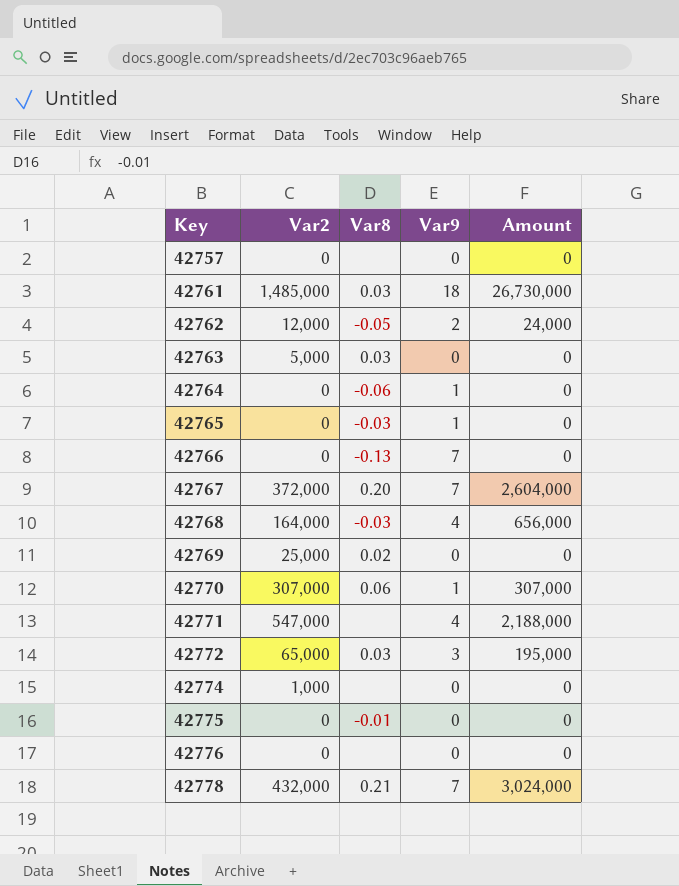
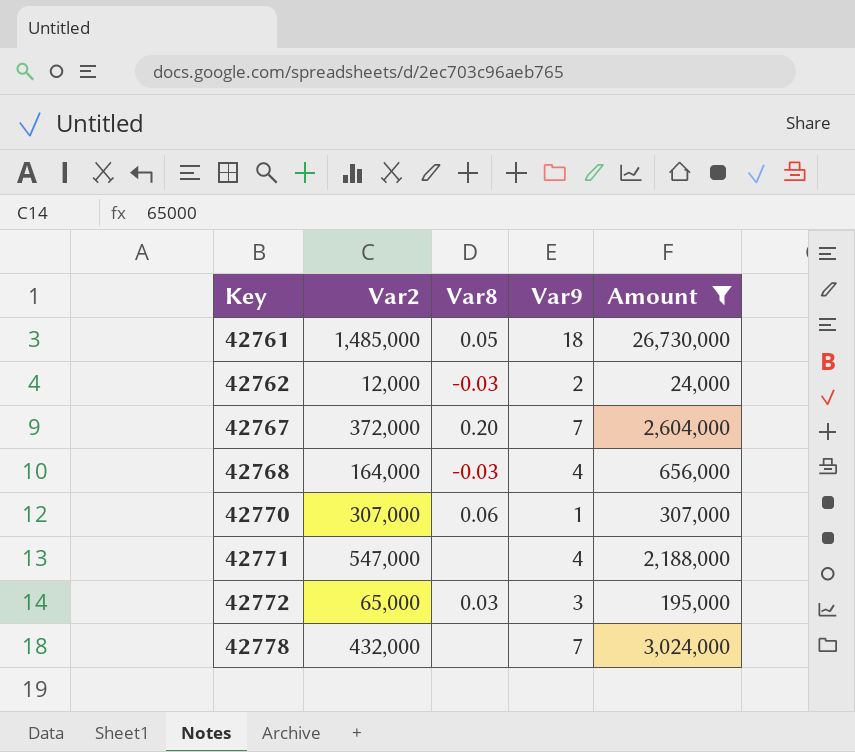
filter: none -> Amount != 0
42761 | Var8: 0.03 -> 0.05
42762 | Var8: -0.05 -> -0.03
42778 | Var8: 0.21 -> none

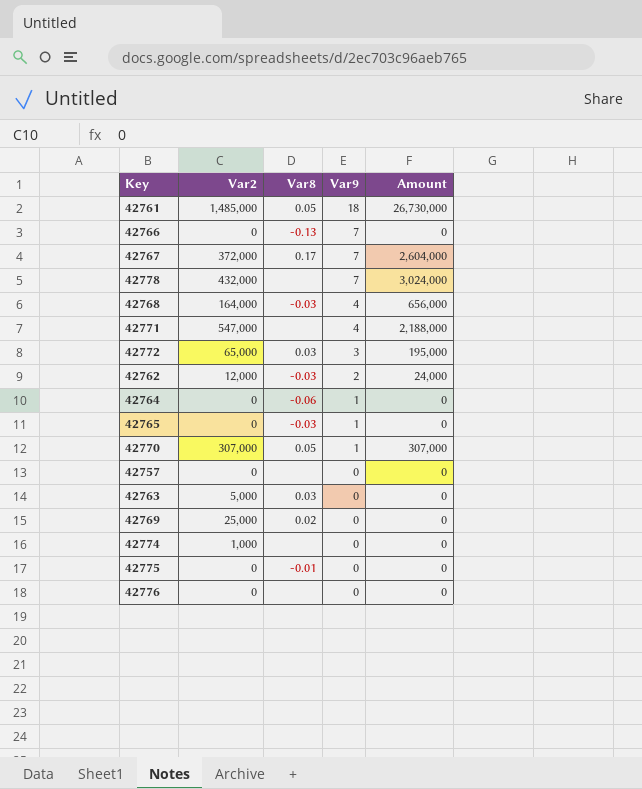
filter: Amount != 0 -> none
row order: Key ascending -> Var9 descending
42767 | Var8: 0.20 -> 0.17
42770 | Var8: 0.06 -> 0.05

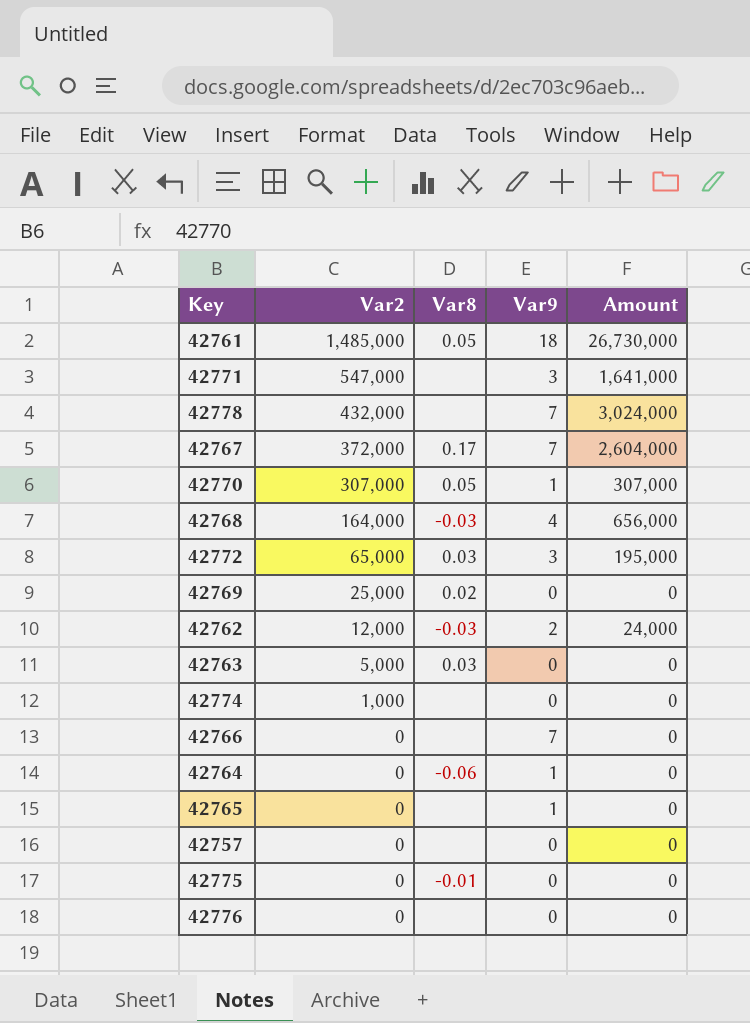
row order: Var9 descending -> Var2 descending
42771 | Var9: 4 -> 3
42771 | Amount: 2,188,000 -> 1,641,000
42766 | Var8: -0.13 -> none
42765 | Var8: -0.03 -> none

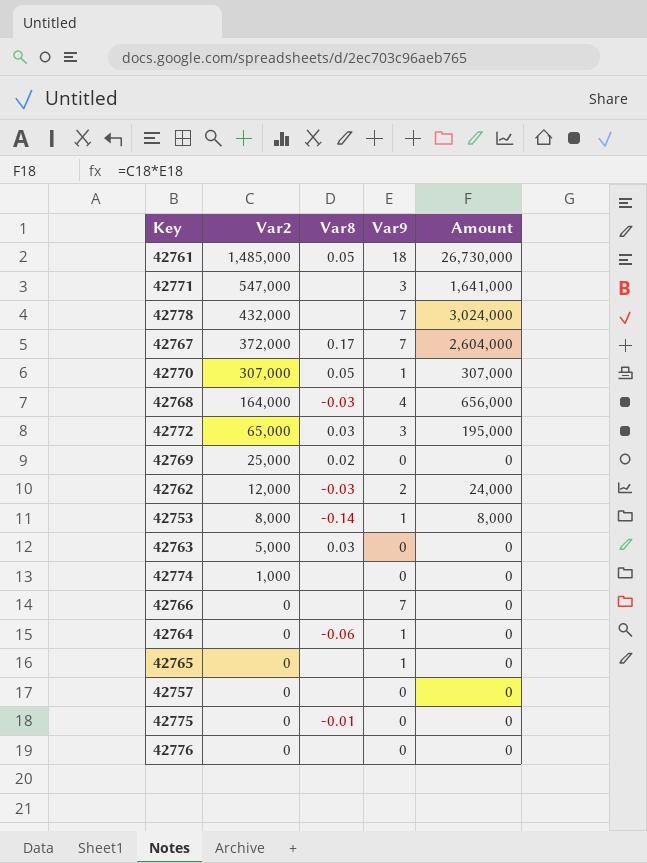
row 42753: none -> 8,000 | -0.14 | 1 | 8,000

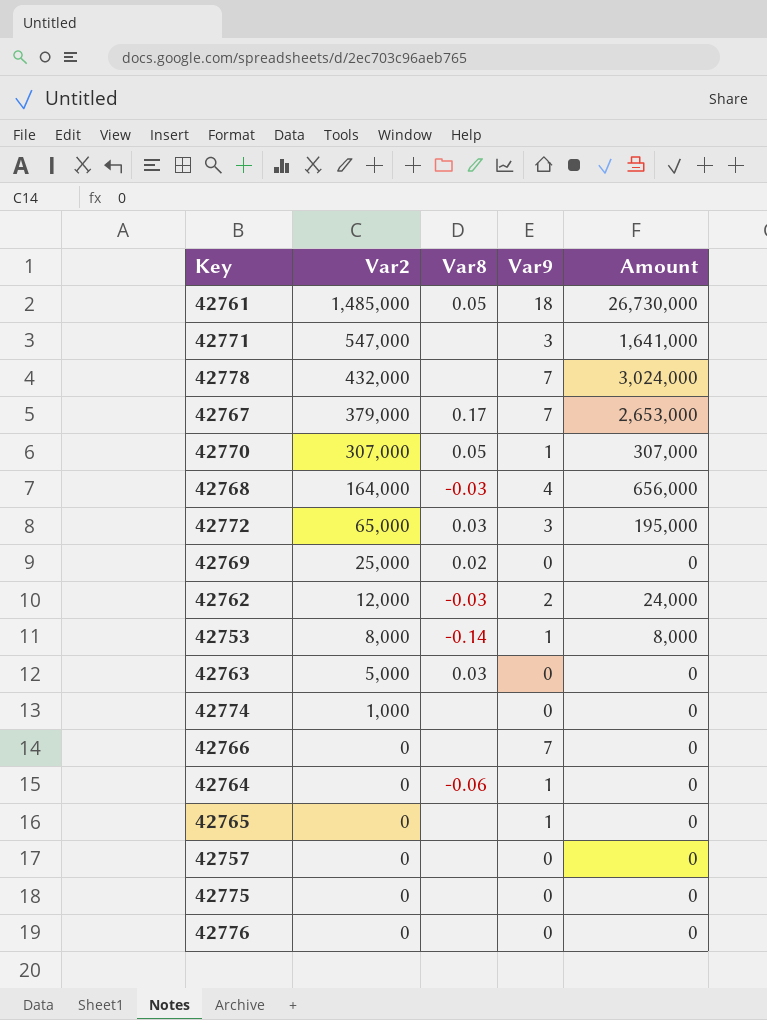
42767 | Var2: 372,000 -> 379,000
42767 | Amount: 2,604,000 -> 2,653,000
42775 | Var8: -0.01 -> none

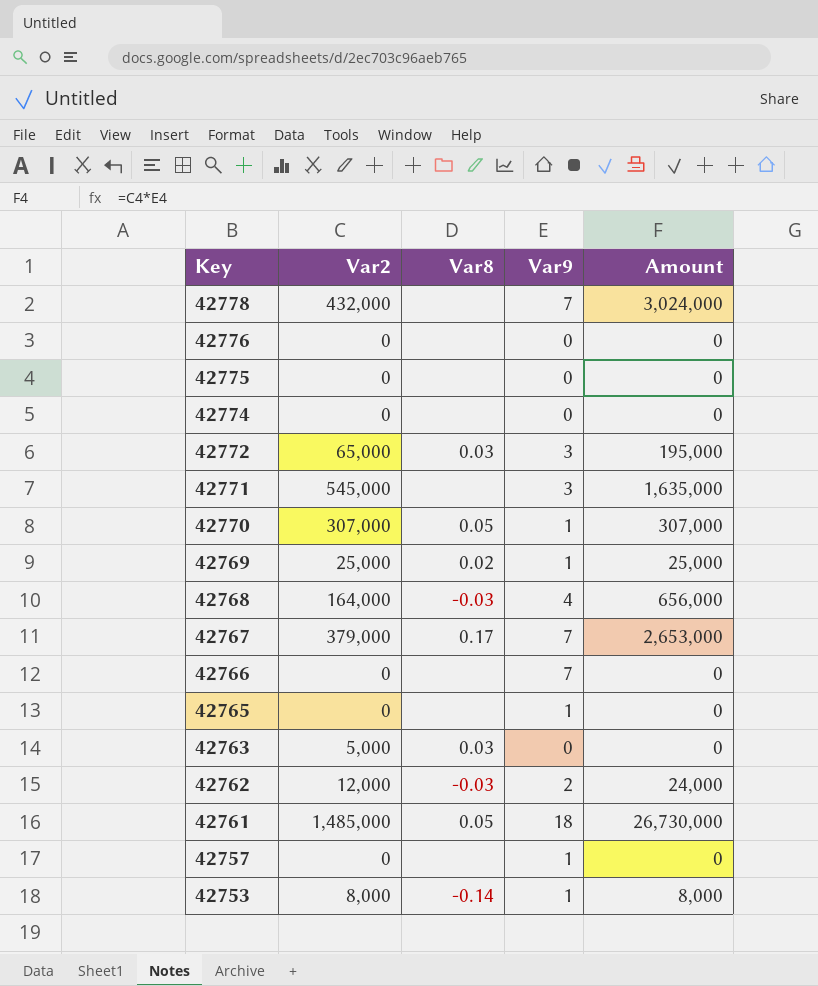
row order: Var2 descending -> Key descending
row 42764: 0 | -0.06 | 1 | 0 -> none
42774 | Var2: 1,000 -> 0
42771 | Var2: 547,000 -> 545,000
42771 | Amount: 1,641,000 -> 1,635,000
42769 | Var9: 0 -> 1
42769 | Amount: 0 -> 25,000
42757 | Var9: 0 -> 1

